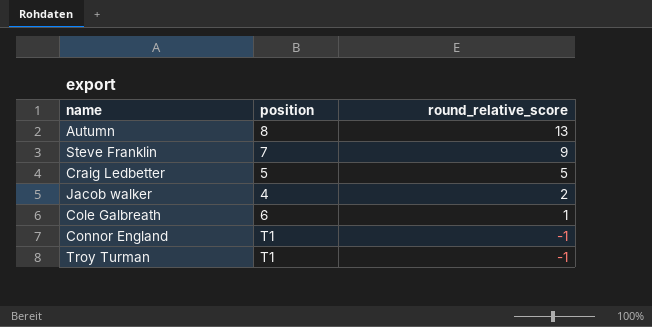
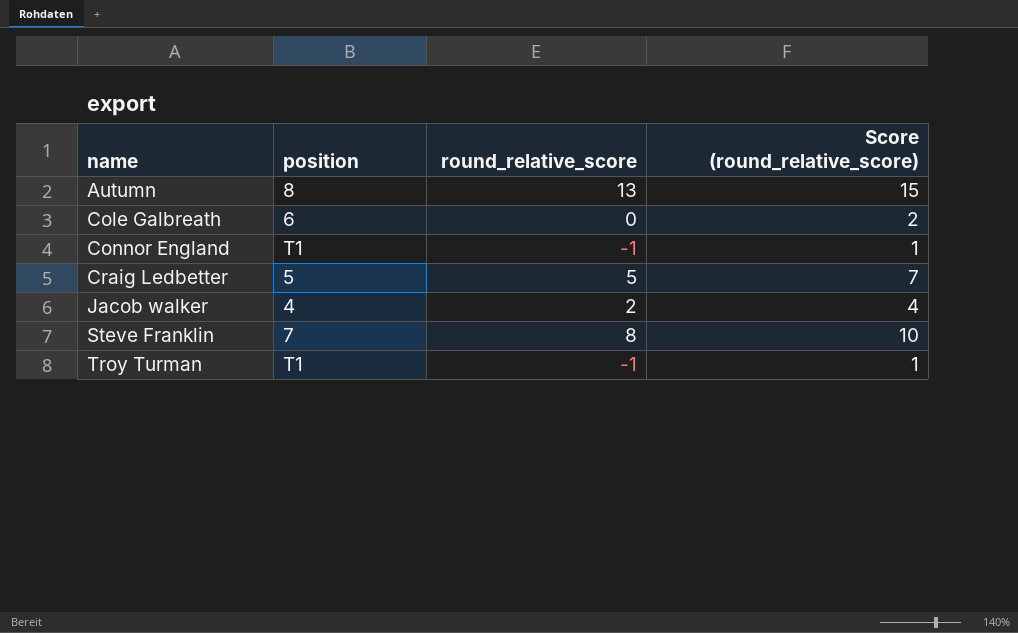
row order: round_relative_score descending -> name ascending
column Score (round_relative_score) | formula: none -> [round_relative_score] + 2
Cole Galbreath | round_relative_score: 1 -> 0
Steve Franklin | round_relative_score: 9 -> 8

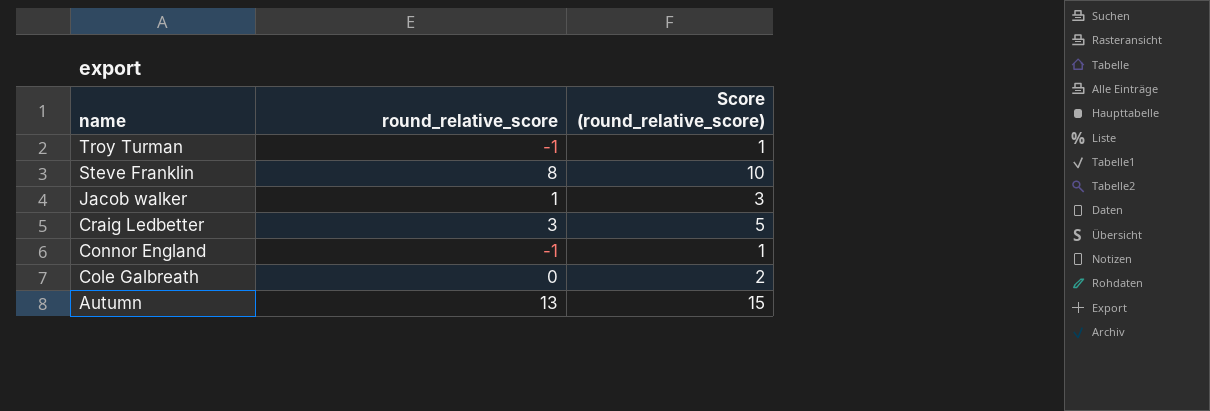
row order: name ascending -> name descending
column position | position: 2 -> none
Jacob walker | round_relative_score: 2 -> 1
Jacob walker | Score (round_relative_score): 4 -> 3
Craig Ledbetter | round_relative_score: 5 -> 3
Craig Ledbetter | Score (round_relative_score): 7 -> 5

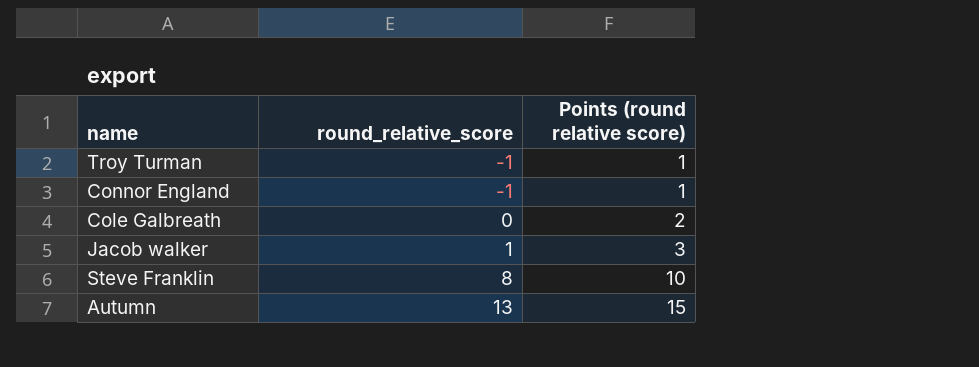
row order: name descending -> round_relative_score ascending
column name: Score (round_relative_score) -> Points (round relative score)
row Craig Ledbetter: 3 | 5 -> none

